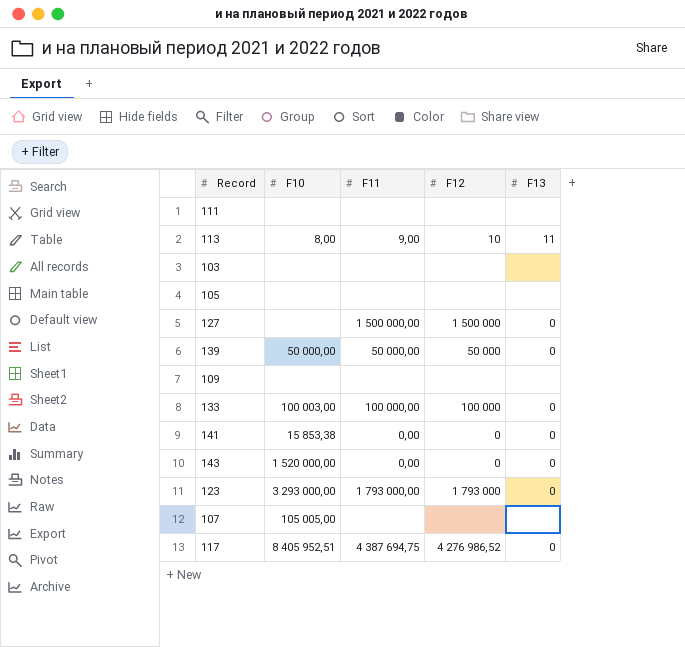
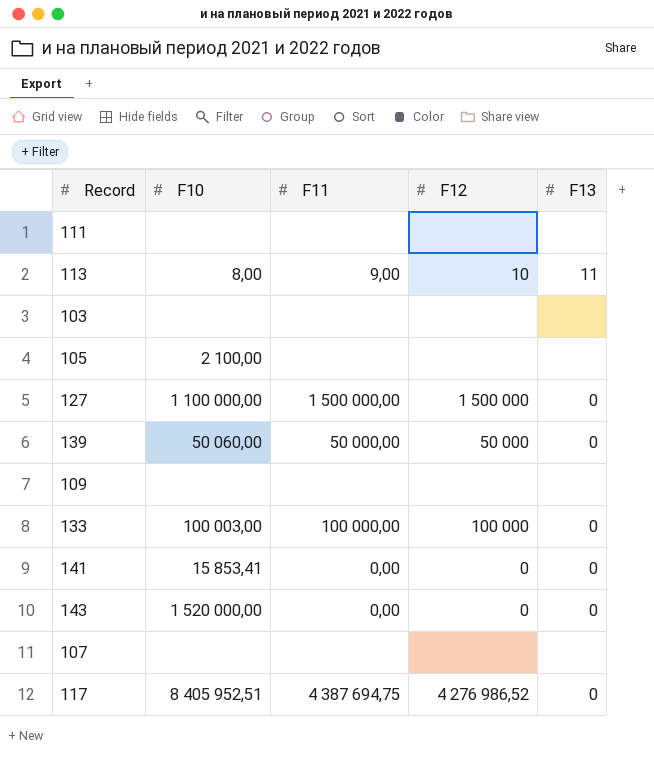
row 123: 3 293 000,00 | 1 793 000,00 | 1 793 000 | 0 -> none
105 | F10: none -> 2 100,00
127 | F10: none -> 1 100 000,00
139 | F10: 50 000,00 -> 50 060,00
141 | F10: 15 853,38 -> 15 853,41
107 | F10: 105 005,00 -> none

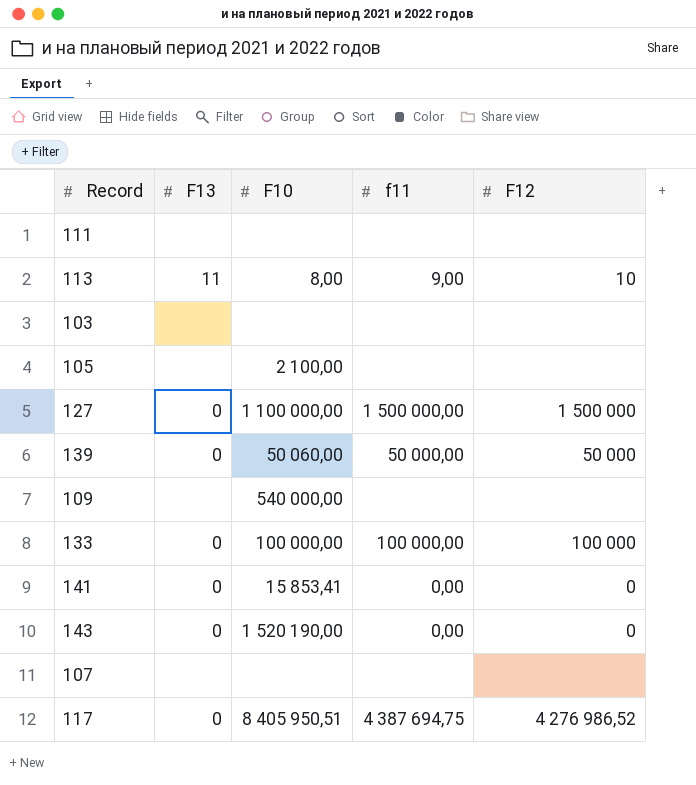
column F13 | position: 5 -> 2
column name: F11 -> f11
109 | F10: none -> 540 000,00
133 | F10: 100 003,00 -> 100 000,00
143 | F10: 1 520 000,00 -> 1 520 190,00
117 | F10: 8 405 952,51 -> 8 405 950,51

